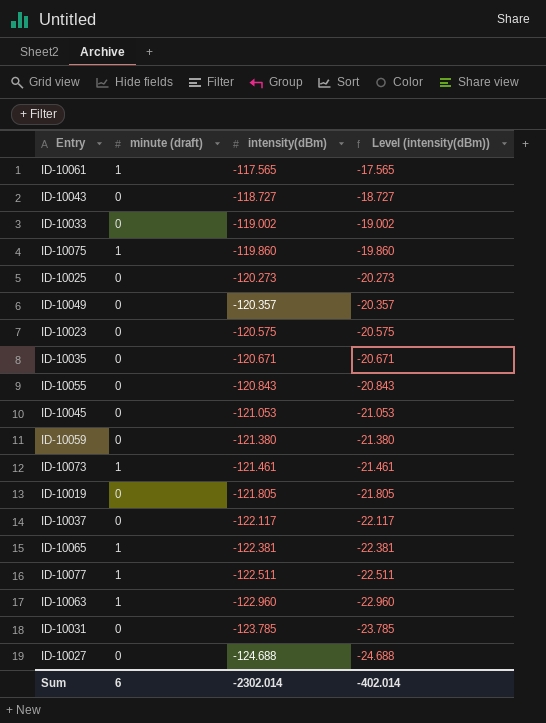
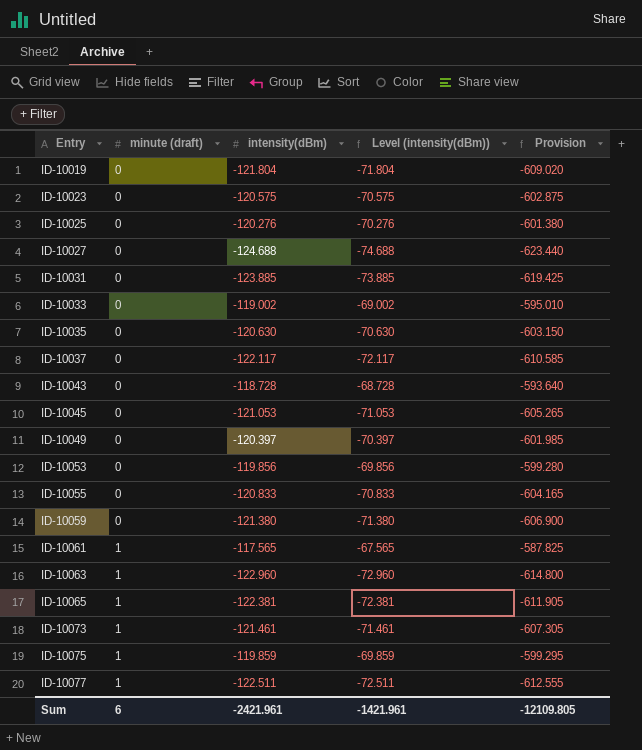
row order: intensity(dBm) descending -> Entry ascending
column Level (intensity(dBm)) | formula: [intensity(dBm)] + 100 -> [intensity(dBm)] + 50
column Provision | formula: none -> [intensity(dBm)] * 5
ID-10019 | intensity(dBm): -121.805 -> -121.804
ID-10025 | intensity(dBm): -120.273 -> -120.276
ID-10031 | intensity(dBm): -123.785 -> -123.885
ID-10035 | intensity(dBm): -120.671 -> -120.630
ID-10043 | intensity(dBm): -118.727 -> -118.728
ID-10049 | intensity(dBm): -120.357 -> -120.397
row ID-10053: none -> 0 | -119.856 | -69.856 | -599.280
ID-10055 | intensity(dBm): -120.843 -> -120.833
ID-10075 | intensity(dBm): -119.860 -> -119.859
Sum | intensity(dBm): -2302.014 -> -2421.961
Sum | Level (intensity(dBm)): -402.014 -> -1421.961

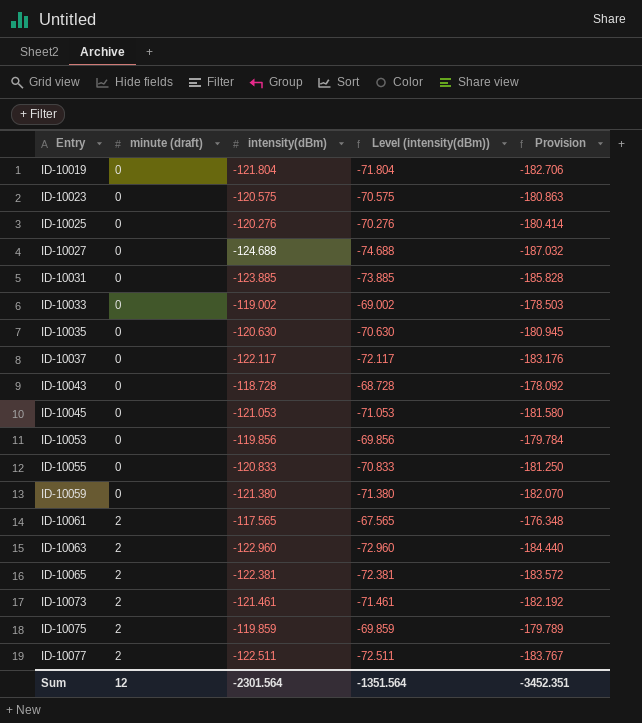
column Provision | formula: [intensity(dBm)] * 5 -> [intensity(dBm)] * 1.5
row ID-10049: 0 | -120.397 | -70.397 | -601.985 -> none
ID-10061 | minute (draft): 1 -> 2
ID-10063 | minute (draft): 1 -> 2
ID-10065 | minute (draft): 1 -> 2
ID-10073 | minute (draft): 1 -> 2
ID-10075 | minute (draft): 1 -> 2
ID-10077 | minute (draft): 1 -> 2
Sum | minute (draft): 6 -> 12
Sum | intensity(dBm): -2421.961 -> -2301.564
Sum | Level (intensity(dBm)): -1421.961 -> -1351.564
Sum | Provision: -12109.805 -> -3452.351

